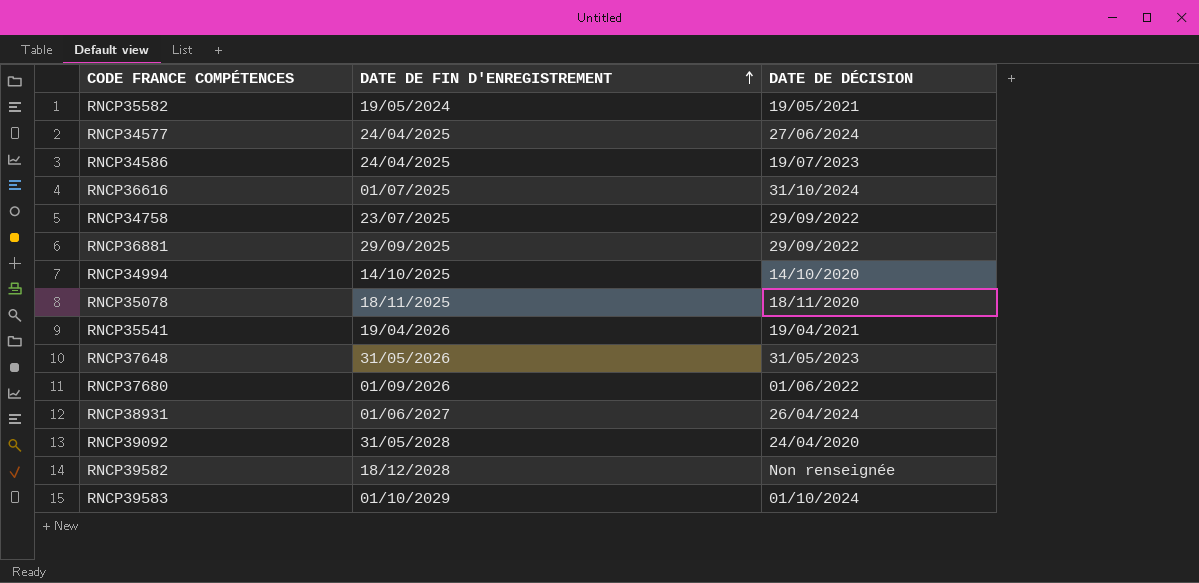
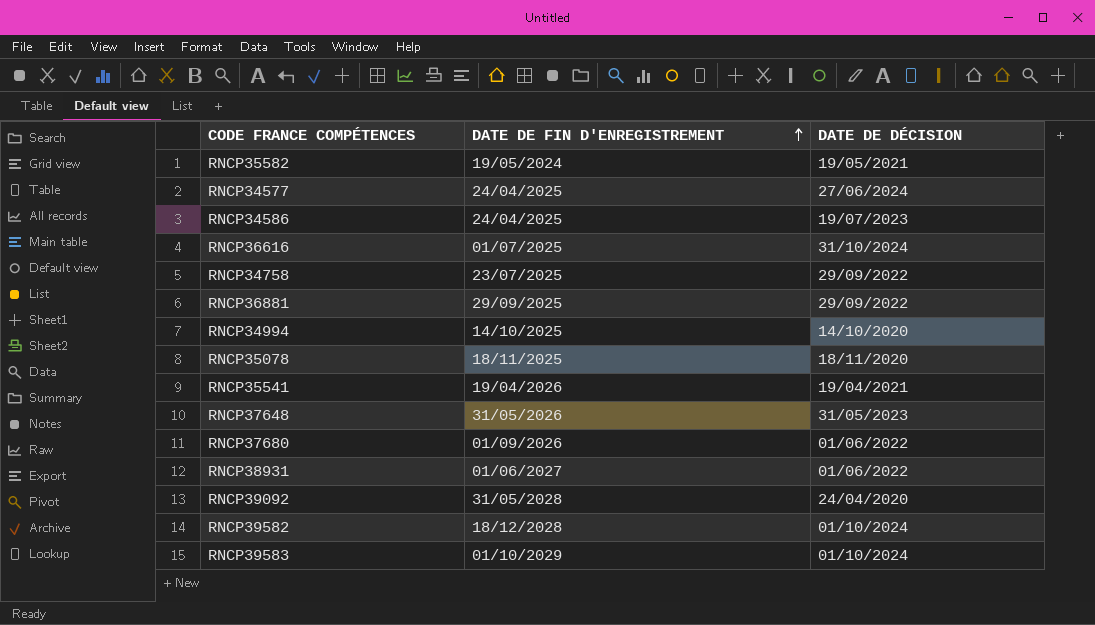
RNCP38931 | DATE DE DÉCISION: 26/04/2024 -> 01/06/2022
RNCP39582 | DATE DE DÉCISION: Non renseignée -> 01/10/2024

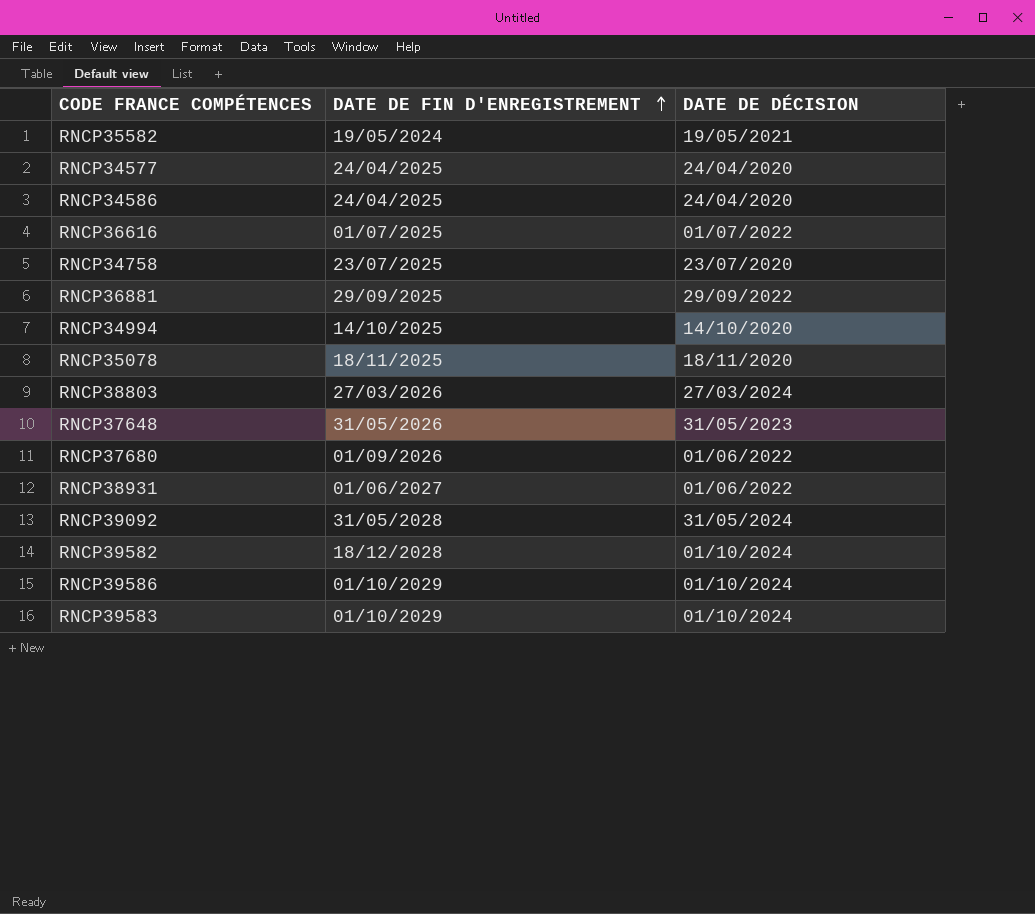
row RNCP35541: 19/04/2026 | 19/04/2021 -> none
RNCP34577 | DATE DE DÉCISION: 27/06/2024 -> 24/04/2020
RNCP34586 | DATE DE DÉCISION: 19/07/2023 -> 24/04/2020
RNCP36616 | DATE DE DÉCISION: 31/10/2024 -> 01/07/2022
RNCP34758 | DATE DE DÉCISION: 29/09/2022 -> 23/07/2020
row RNCP38803: none -> 27/03/2026 | 27/03/2024
RNCP39092 | DATE DE DÉCISION: 24/04/2020 -> 31/05/2024
row RNCP39586: none -> 01/10/2029 | 01/10/2024

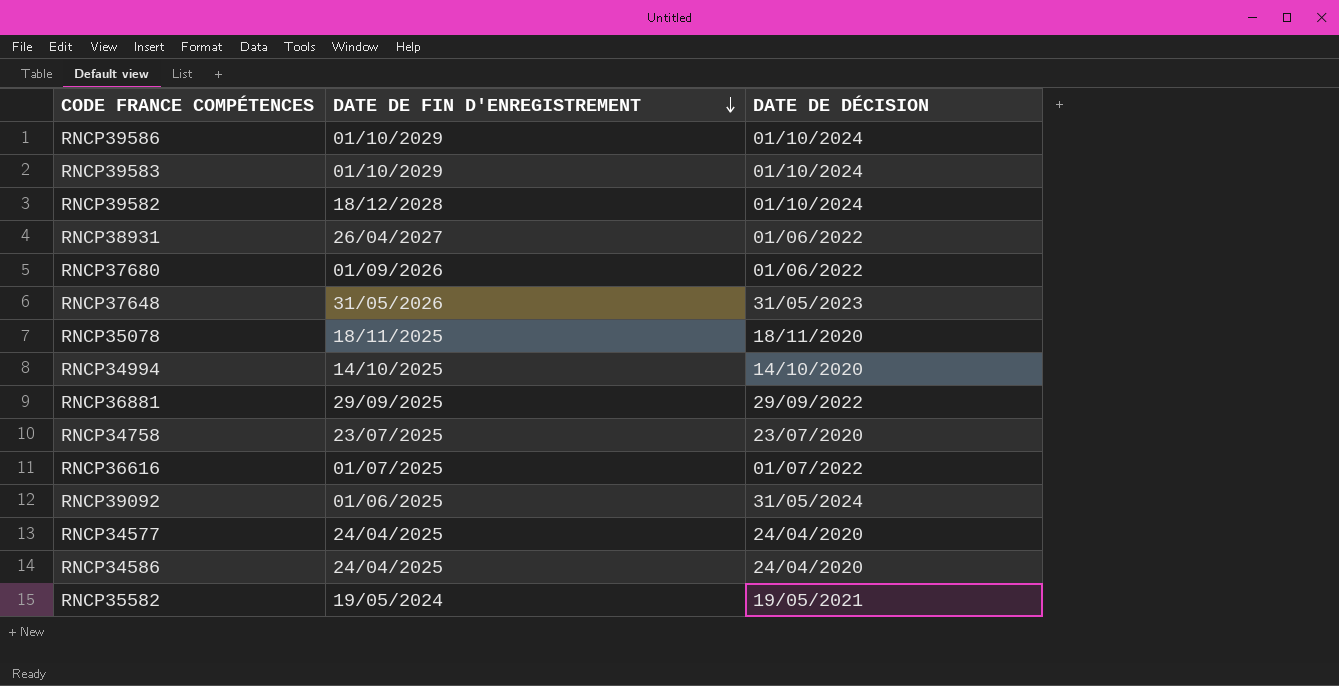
row order: DATE DE FIN D'ENREGISTREMENT ascending -> DATE DE FIN D'ENREGISTREMENT descending
row RNCP38803: 27/03/2026 | 27/03/2024 -> none
RNCP38931 | DATE DE FIN D'ENREGISTREMENT: 01/06/2027 -> 26/04/2027
RNCP39092 | DATE DE FIN D'ENREGISTREMENT: 31/05/2028 -> 01/06/2025

